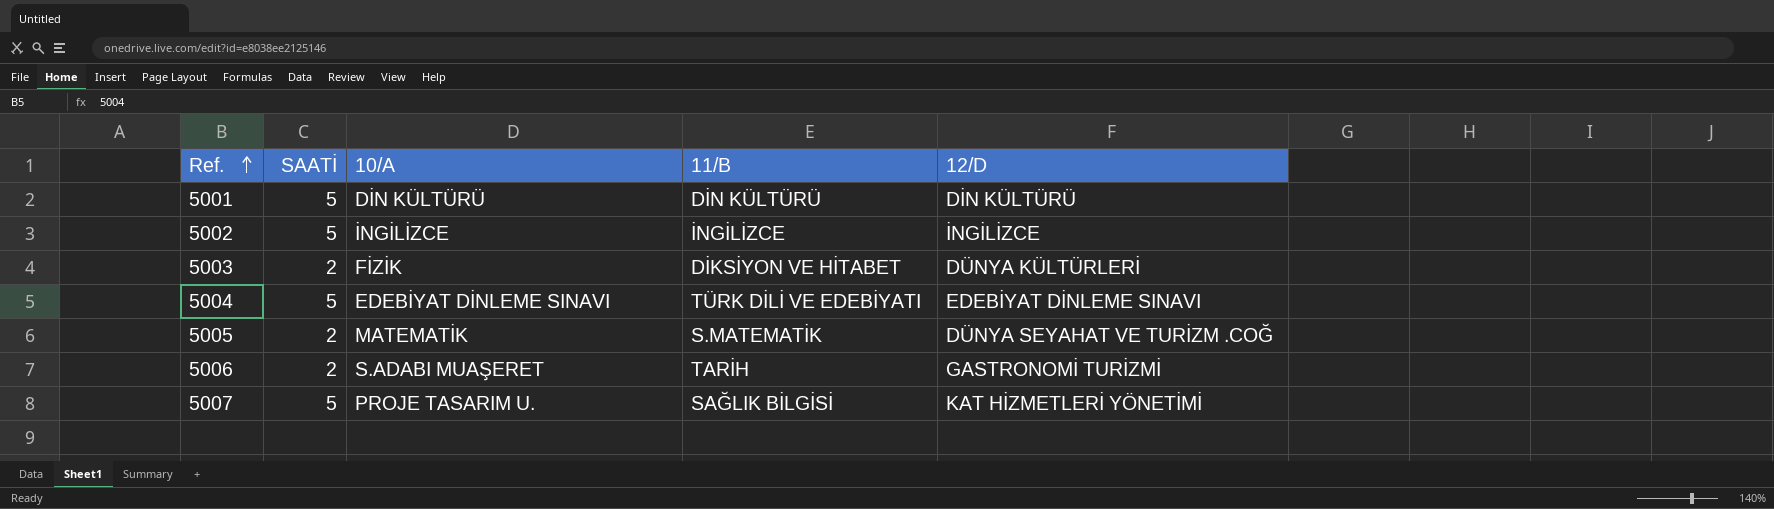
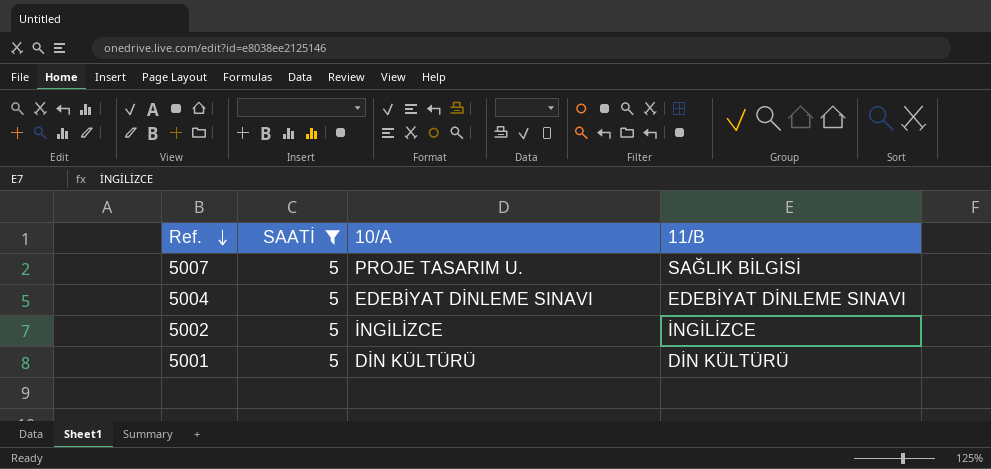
filter: none -> SAATİ = 5
row order: Ref. ascending -> Ref. descending
column 12/D | position: 5 -> none
5004 | 11/B: TÜRK DİLİ VE EDEBİYATI -> EDEBİYAT DİNLEME SINAVI

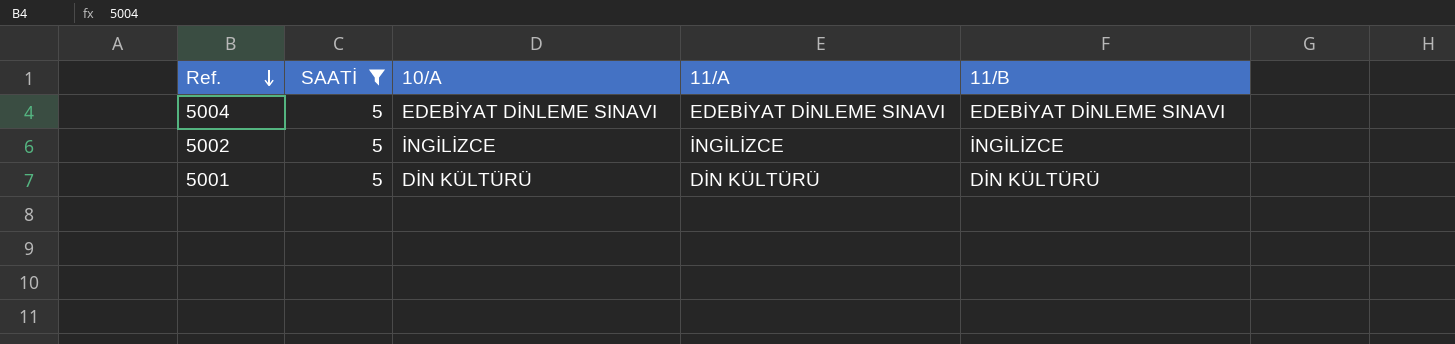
column 11/A | position: none -> 4
row 5007: 5 | PROJE TASARIM U. | SAĞLIK BİLGİSİ -> none

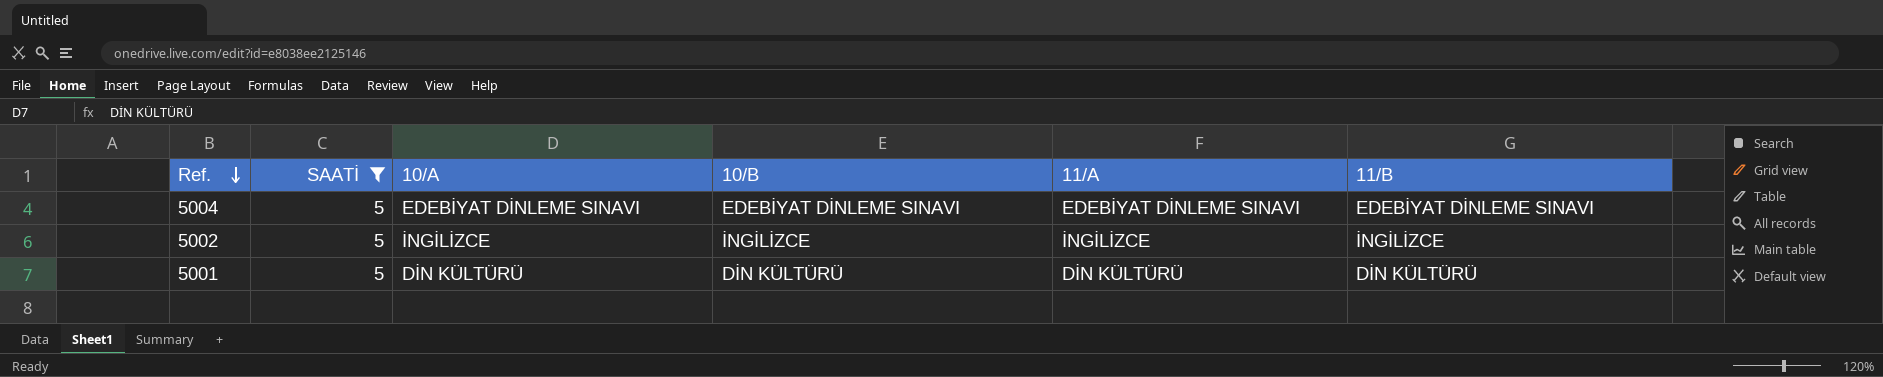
column 10/B | position: none -> 4

